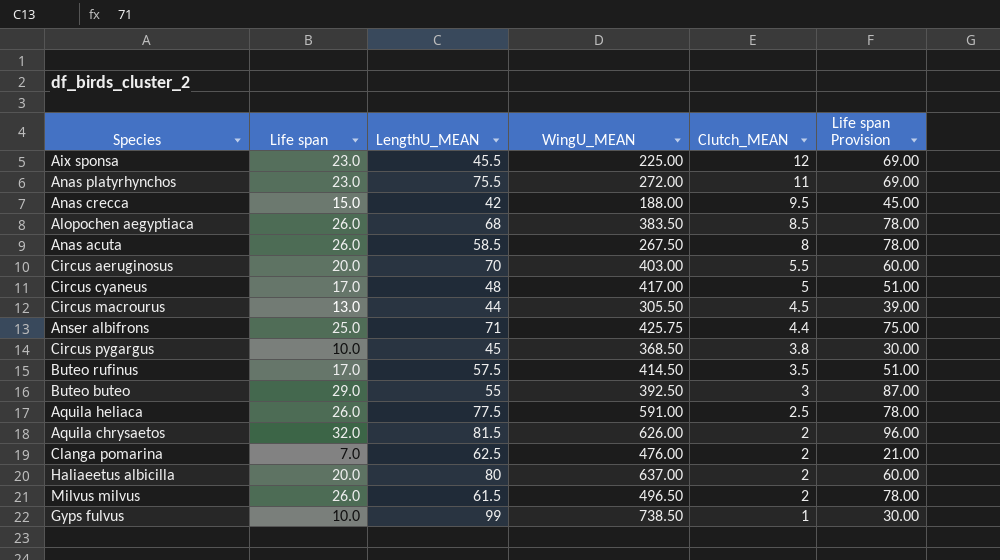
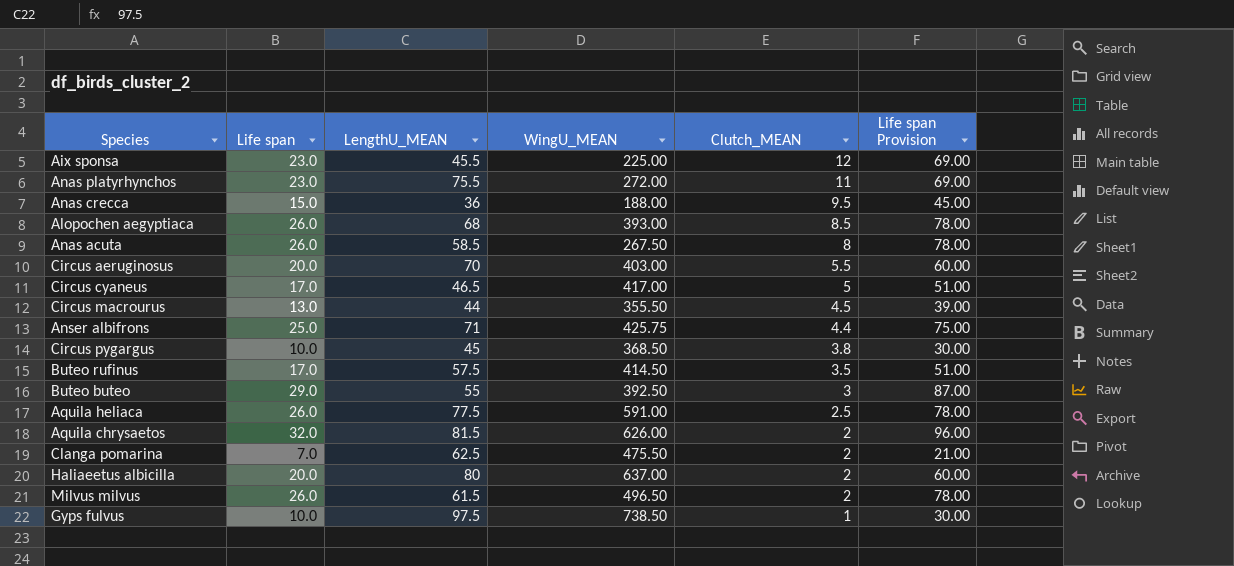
Anas crecca | LengthU_MEAN: 42 -> 36
Alopochen aegyptiaca | WingU_MEAN: 383.50 -> 393.00
Circus cyaneus | LengthU_MEAN: 48 -> 46.5
Circus macrourus | WingU_MEAN: 305.50 -> 355.50
Clanga pomarina | WingU_MEAN: 476.00 -> 475.50
Gyps fulvus | LengthU_MEAN: 99 -> 97.5

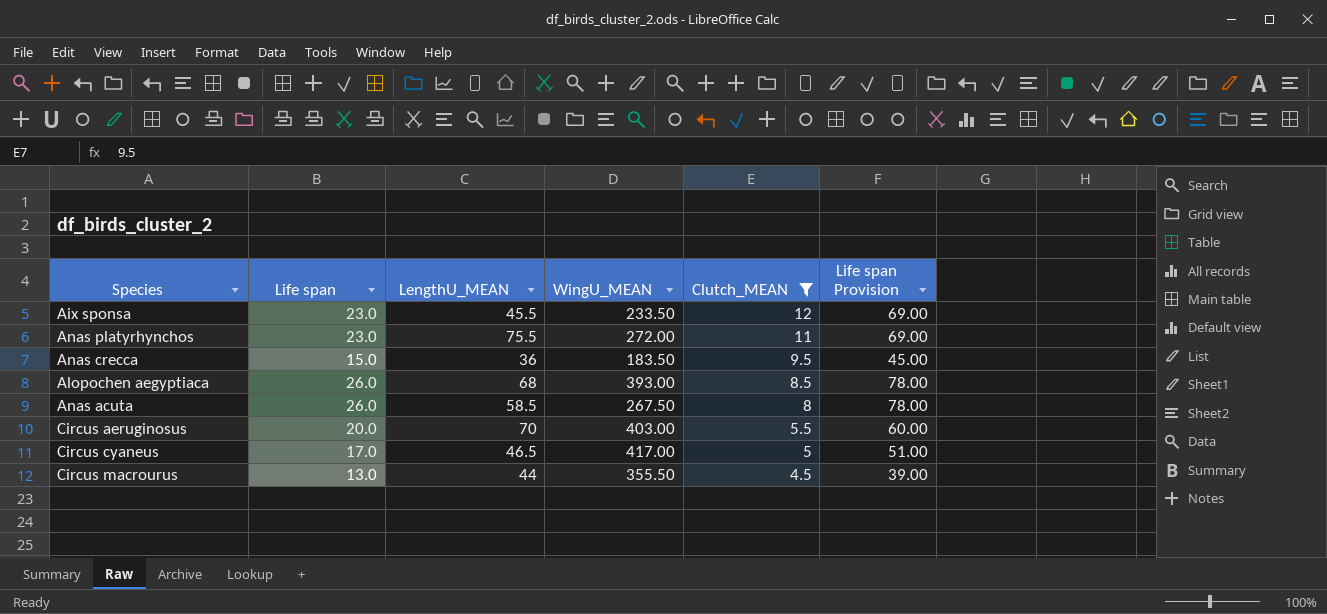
filter: none -> Clutch_MEAN >= 4.5
Aix sponsa | WingU_MEAN: 225.00 -> 233.50
Anas crecca | WingU_MEAN: 188.00 -> 183.50

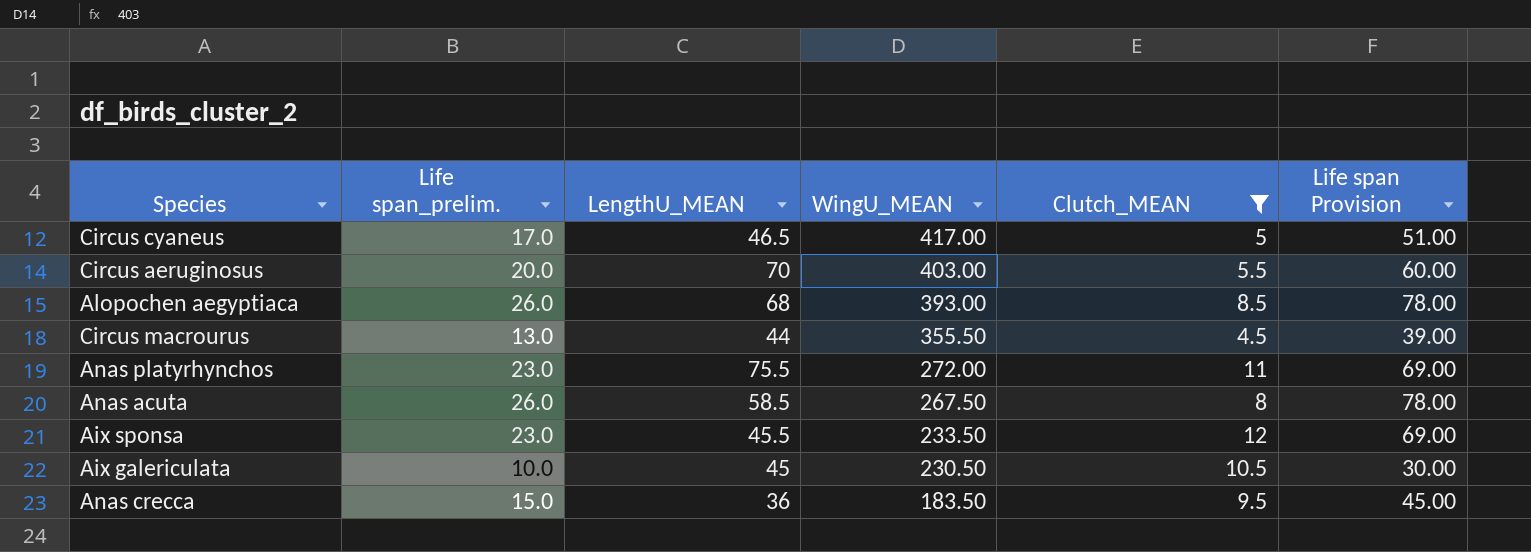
row order: Clutch_MEAN descending -> WingU_MEAN descending
column name: Life span -> Life span_prelim.
row Aix galericulata: none -> 10.0 | 45 | 230.50 | 10.5 | 30.00

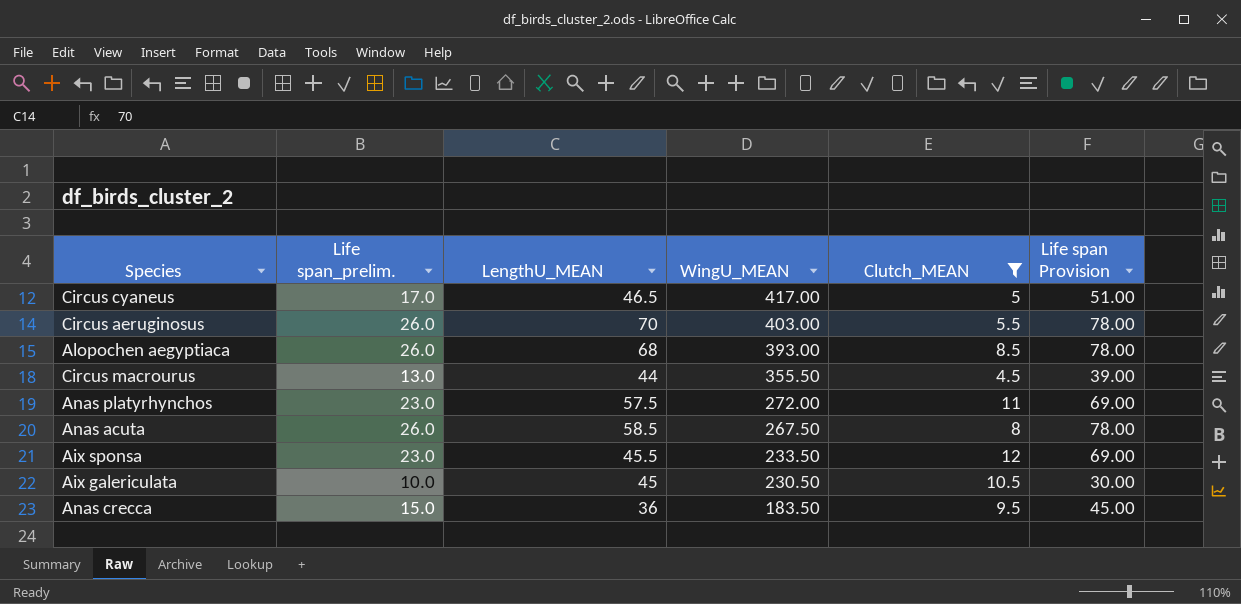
Circus aeruginosus | Life span_prelim.: 20.0 -> 26.0
Circus aeruginosus | Life span Provision: 60.00 -> 78.00
Anas platyrhynchos | LengthU_MEAN: 75.5 -> 57.5

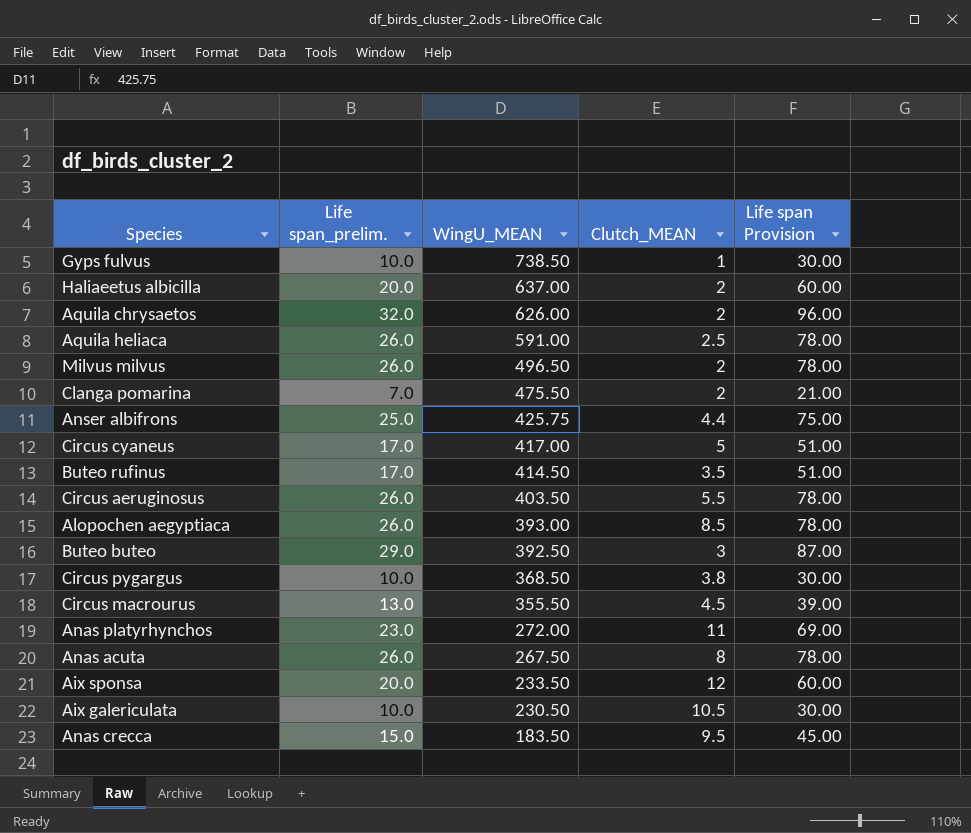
filter: Clutch_MEAN >= 4.5 -> none
column LengthU_MEAN | position: 3 -> none
Circus aeruginosus | WingU_MEAN: 403.00 -> 403.50
Aix sponsa | Life span_prelim.: 23.0 -> 20.0
Aix sponsa | Life span Provision: 69.00 -> 60.00

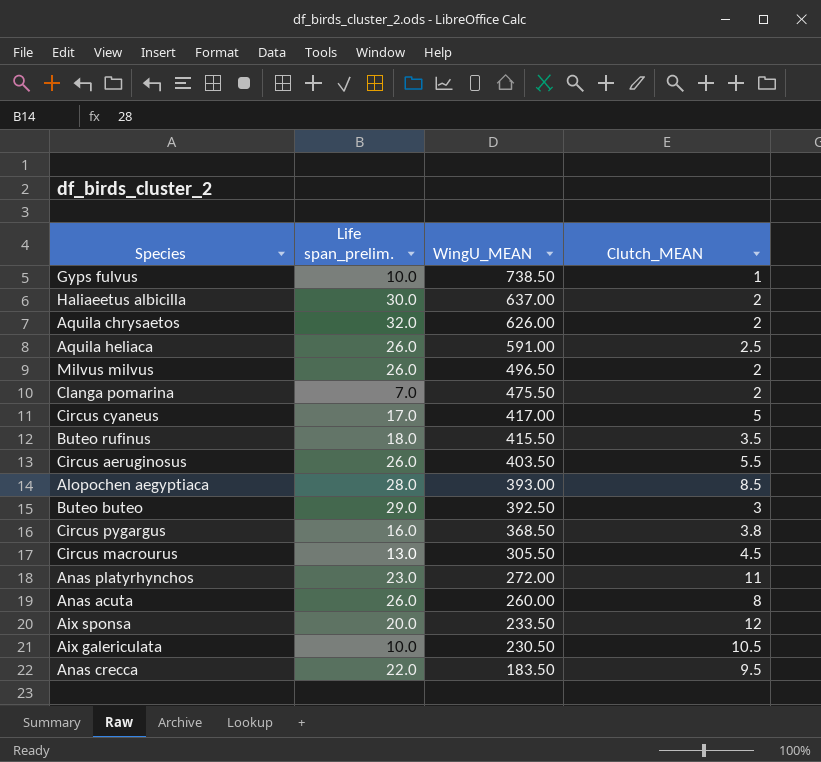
column Life span Provision | formula: [Life span_prelim.] * 3 -> none
row Anser albifrons: 25.0 | 425.75 | 4.4 | 75.00 -> none
Haliaeetus albicilla | Life span_prelim.: 20.0 -> 30.0
Buteo rufinus | Life span_prelim.: 17.0 -> 18.0
Buteo rufinus | WingU_MEAN: 414.50 -> 415.50
Alopochen aegyptiaca | Life span_prelim.: 26.0 -> 28.0
Circus pygargus | Life span_prelim.: 10.0 -> 16.0
Circus macrourus | WingU_MEAN: 355.50 -> 305.50
Anas acuta | WingU_MEAN: 267.50 -> 260.00
Anas crecca | Life span_prelim.: 15.0 -> 22.0

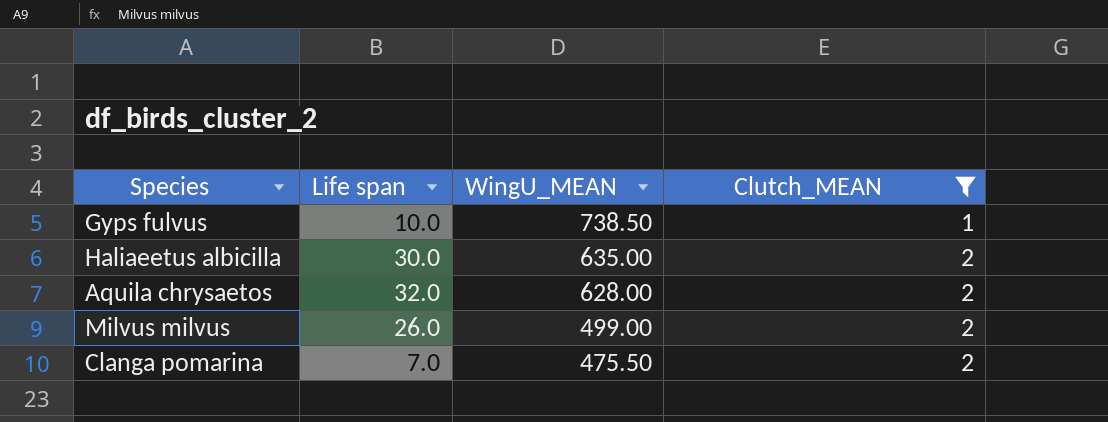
filter: none -> Clutch_MEAN <= 2
column name: Life span_prelim. -> Life span
Haliaeetus albicilla | WingU_MEAN: 637.00 -> 635.00
Aquila chrysaetos | WingU_MEAN: 626.00 -> 628.00
Milvus milvus | WingU_MEAN: 496.50 -> 499.00

